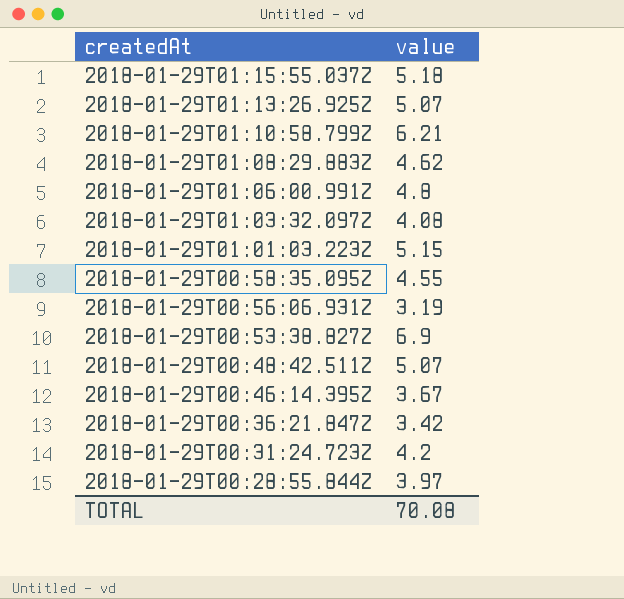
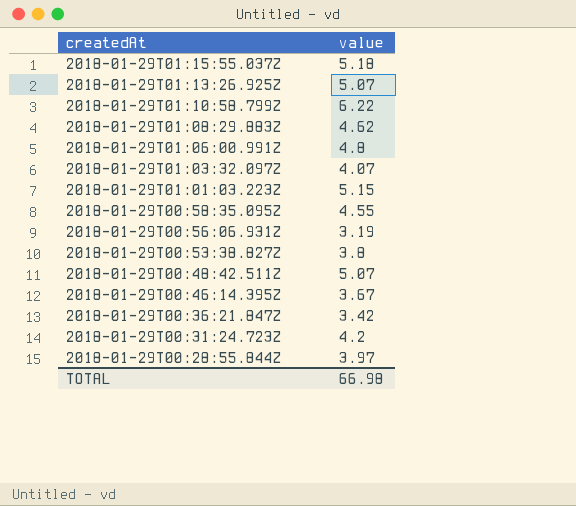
2018-01-29T01:10:58.799Z | value: 6.21 -> 6.22
2018-01-29T01:03:32.097Z | value: 4.08 -> 4.07
2018-01-29T00:53:38.827Z | value: 6.9 -> 3.8
TOTAL | value: 70.08 -> 66.98

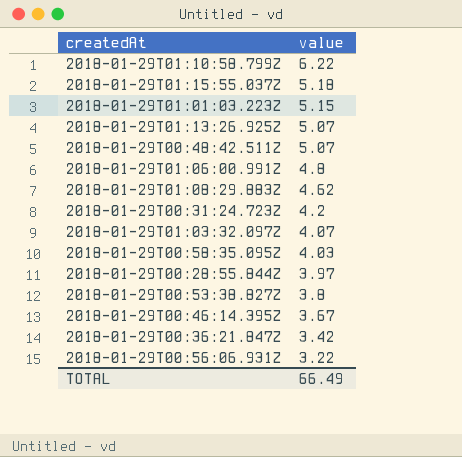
row order: createdAt descending -> value descending
2018-01-29T00:58:35.095Z | value: 4.55 -> 4.03
2018-01-29T00:56:06.931Z | value: 3.19 -> 3.22
TOTAL | value: 66.98 -> 66.49

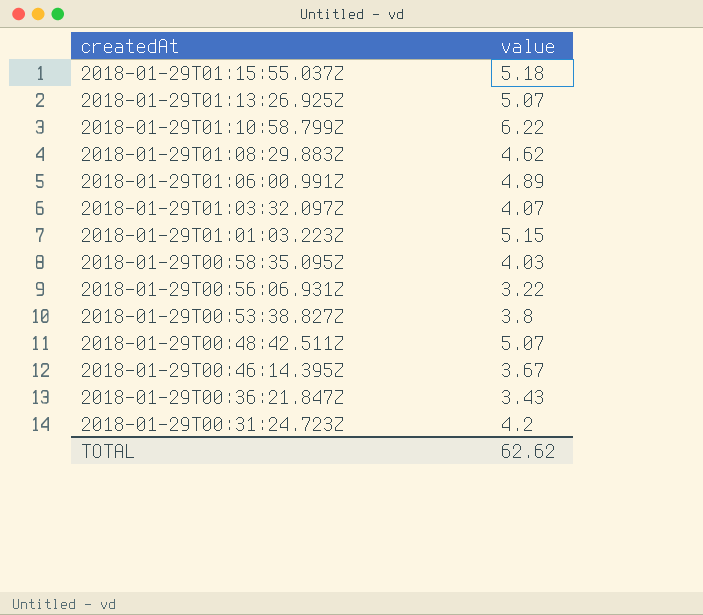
row order: value descending -> createdAt descending
row 2018-01-29T00:28:55.844Z: 3.97 -> none
2018-01-29T01:06:00.991Z | value: 4.8 -> 4.89
2018-01-29T00:36:21.847Z | value: 3.42 -> 3.43
TOTAL | value: 66.49 -> 62.62

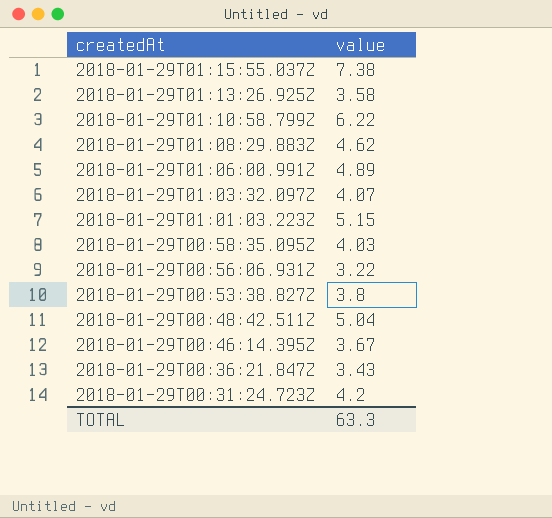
2018-01-29T01:15:55.037Z | value: 5.18 -> 7.38
2018-01-29T01:13:26.925Z | value: 5.07 -> 3.58
2018-01-29T00:48:42.511Z | value: 5.07 -> 5.04
TOTAL | value: 62.62 -> 63.3

